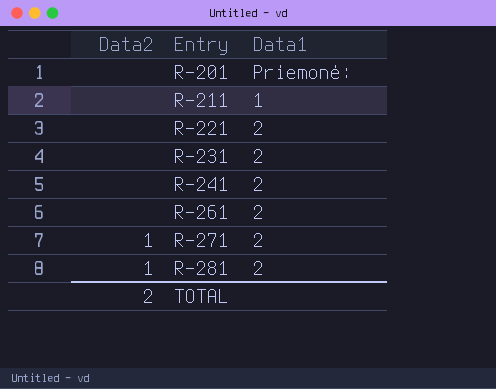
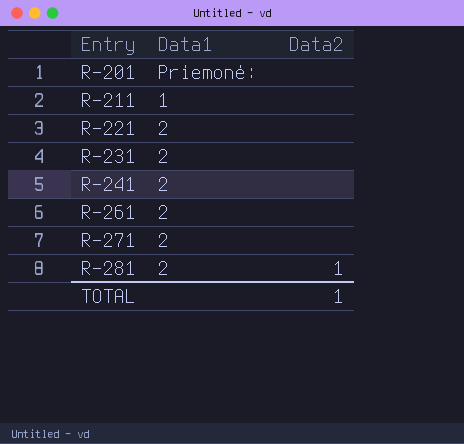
column Data2 | position: 1 -> 3
R-271 | Data2: 1 -> none
TOTAL | Data2: 2 -> 1

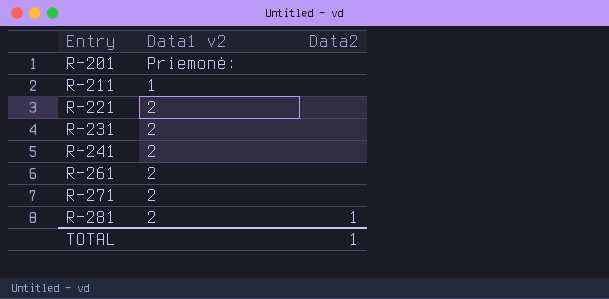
column name: Data1 -> Data1 v2

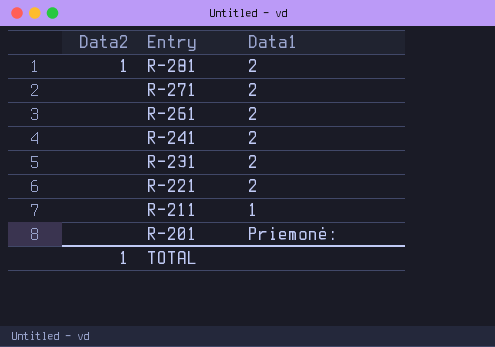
row order: Entry ascending -> Entry descending
column Data2 | position: 3 -> 1
column name: Data1 v2 -> Data1

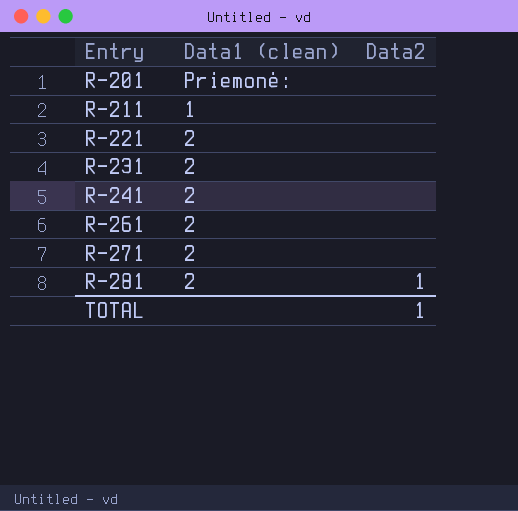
row order: Entry descending -> Entry ascending
column name: Data1 -> Data1 (clean)
column Data2 | position: 1 -> 3

